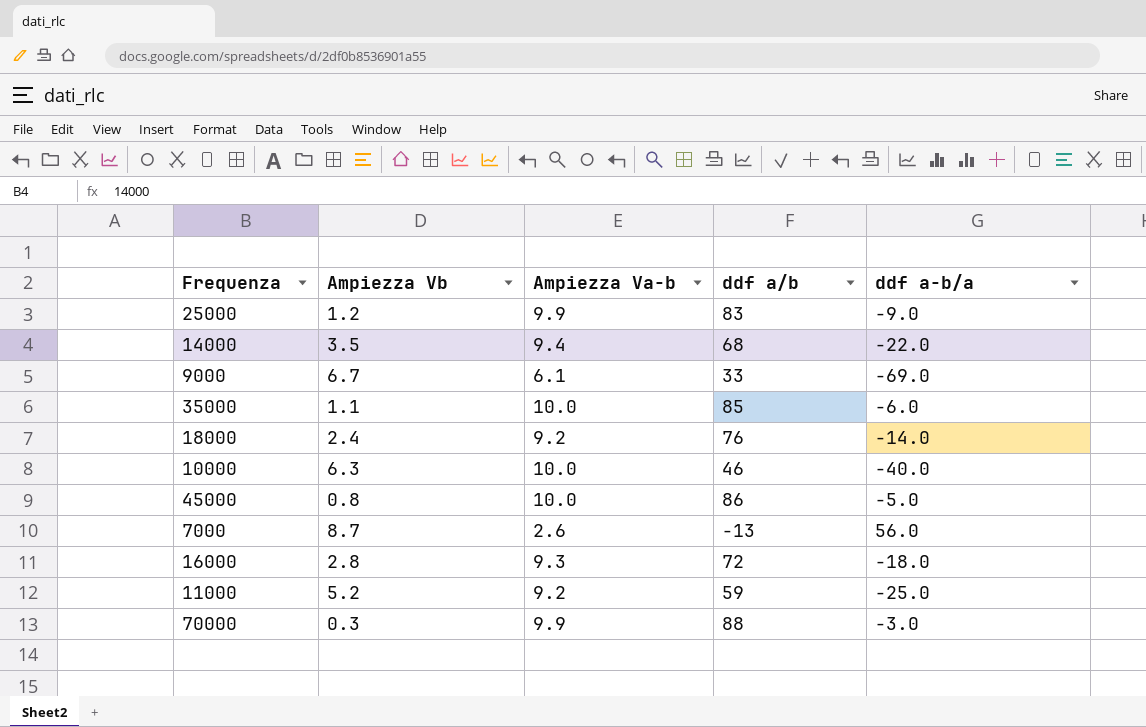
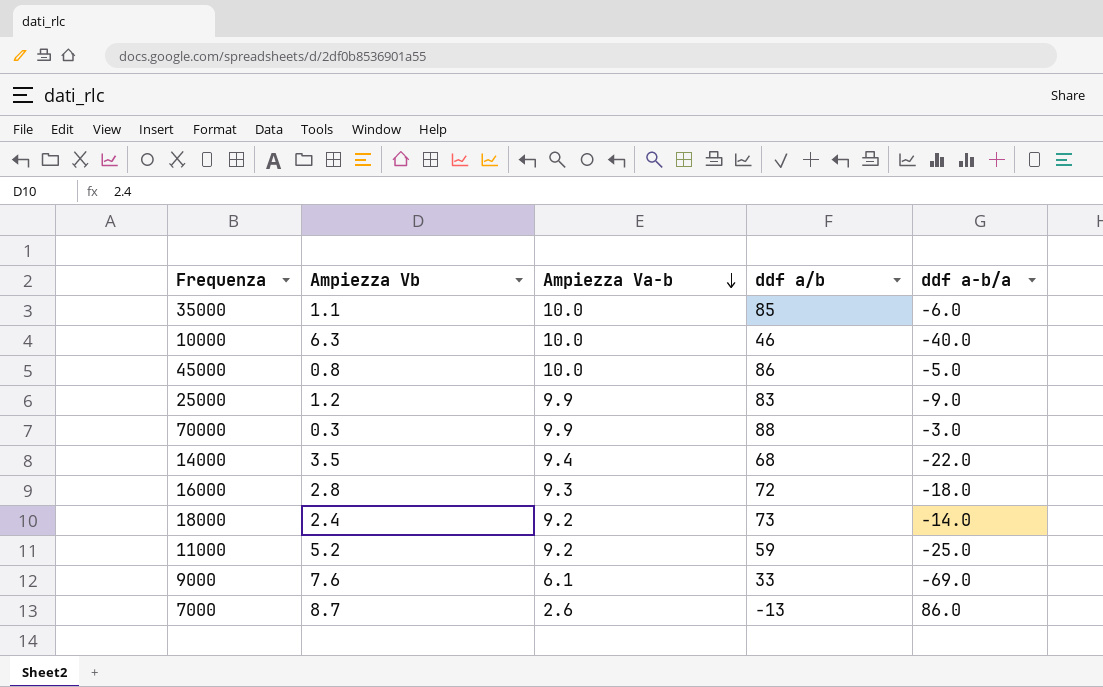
row order: none -> Ampiezza Va-b descending
18000 | ddf a/b: 76 -> 73
9000 | Ampiezza Vb: 6.7 -> 7.6
7000 | ddf a-b/a: 56.0 -> 86.0

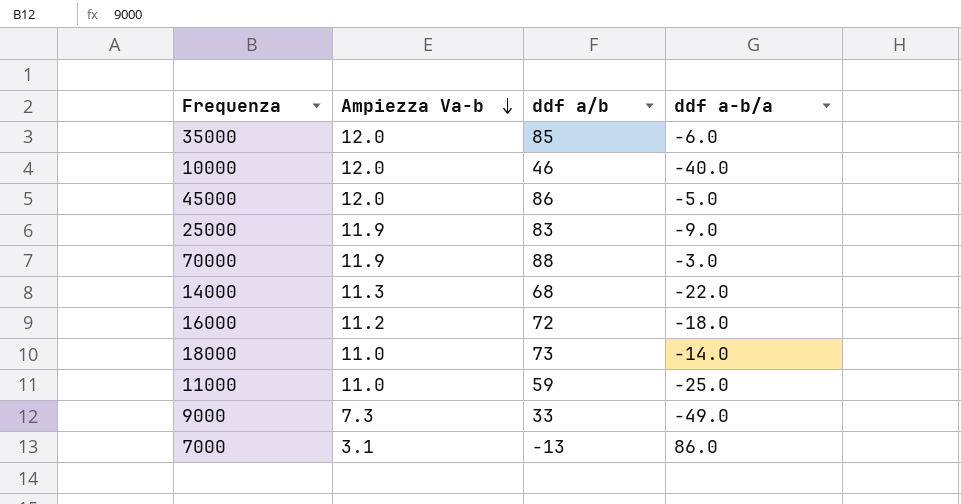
column Ampiezza Vb | position: 2 -> none
35000 | Ampiezza Va-b: 10.0 -> 12.0
10000 | Ampiezza Va-b: 10.0 -> 12.0
45000 | Ampiezza Va-b: 10.0 -> 12.0
25000 | Ampiezza Va-b: 9.9 -> 11.9
70000 | Ampiezza Va-b: 9.9 -> 11.9
14000 | Ampiezza Va-b: 9.4 -> 11.3
16000 | Ampiezza Va-b: 9.3 -> 11.2
18000 | Ampiezza Va-b: 9.2 -> 11.0
11000 | Ampiezza Va-b: 9.2 -> 11.0
9000 | Ampiezza Va-b: 6.1 -> 7.3
9000 | ddf a-b/a: -69.0 -> -49.0
7000 | Ampiezza Va-b: 2.6 -> 3.1

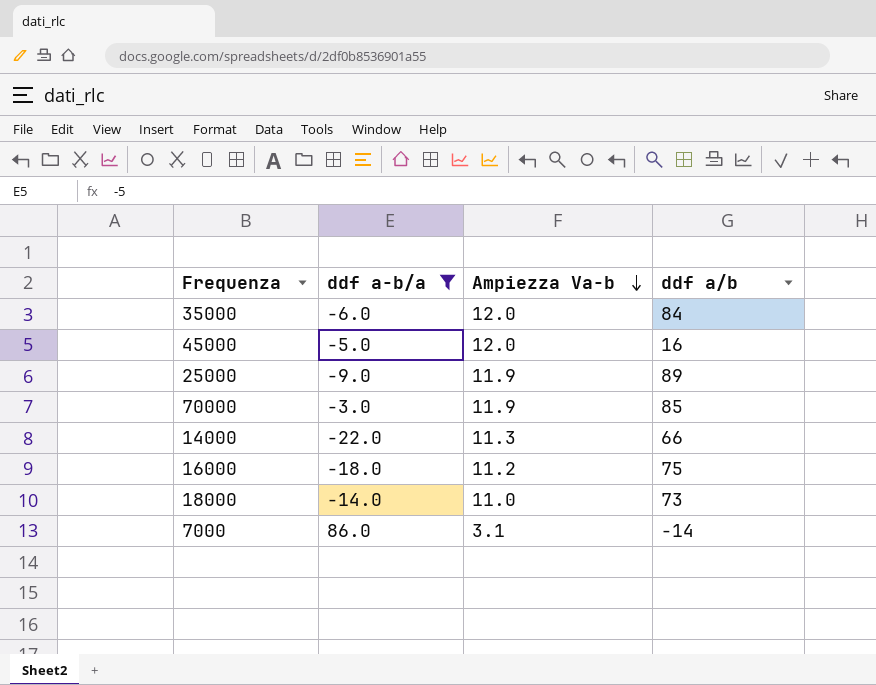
filter: none -> ddf a-b/a >= -22.0
column ddf a-b/a | position: 4 -> 2
35000 | ddf a/b: 85 -> 84
45000 | ddf a/b: 86 -> 16
25000 | ddf a/b: 83 -> 89
70000 | ddf a/b: 88 -> 85
14000 | ddf a/b: 68 -> 66
16000 | ddf a/b: 72 -> 75
7000 | ddf a/b: -13 -> -14

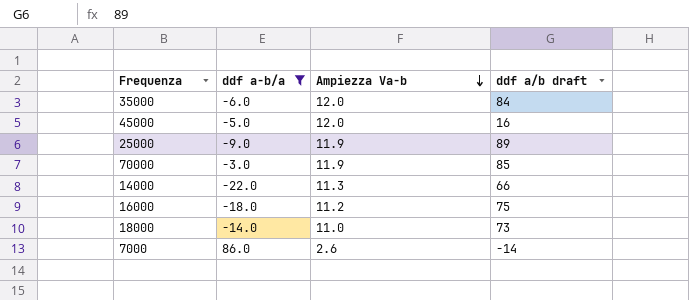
column name: ddf a/b -> ddf a/b draft
7000 | Ampiezza Va-b: 3.1 -> 2.6

